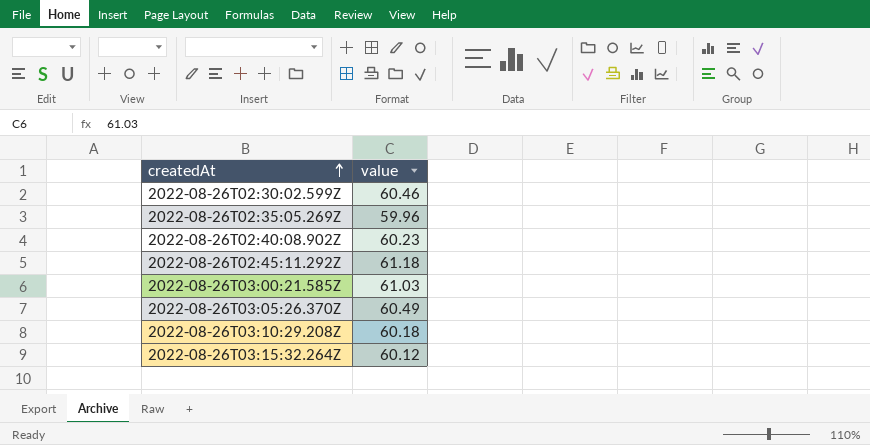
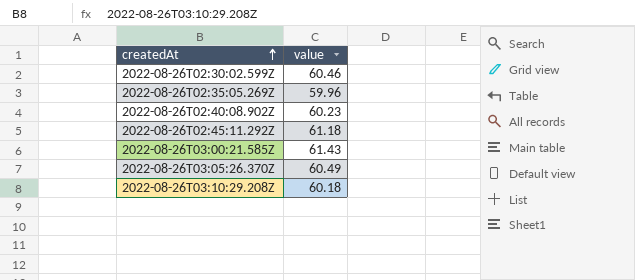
row 2022-08-26T03:15:32.264Z: 60.12 -> none
2022-08-26T03:00:21.585Z | value: 61.03 -> 61.43

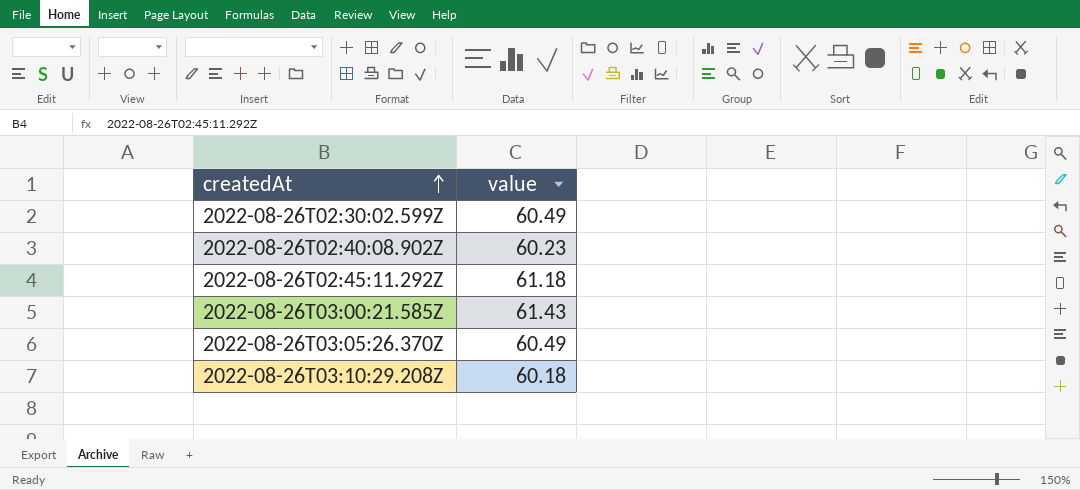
row 2022-08-26T02:35:05.269Z: 59.96 -> none
2022-08-26T02:30:02.599Z | value: 60.46 -> 60.49

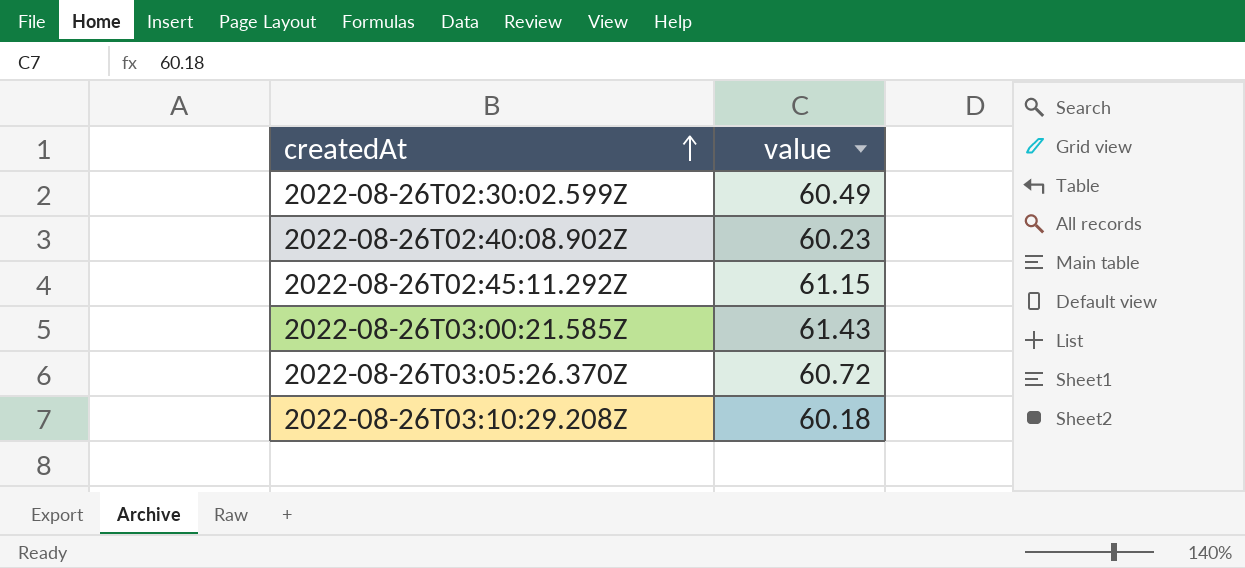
2022-08-26T02:45:11.292Z | value: 61.18 -> 61.15
2022-08-26T03:05:26.370Z | value: 60.49 -> 60.72

